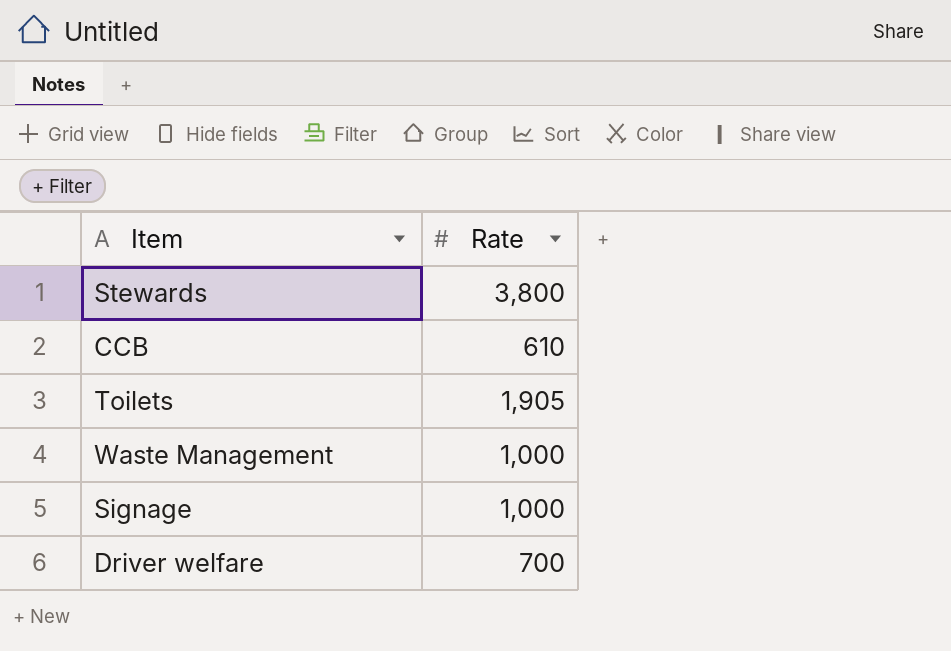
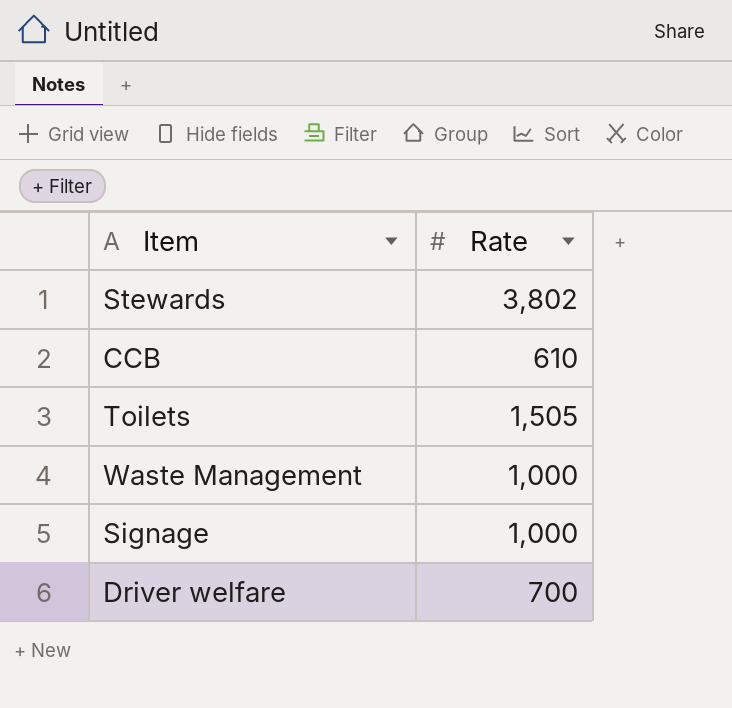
Stewards | Rate: 3,800 -> 3,802
Toilets | Rate: 1,905 -> 1,505

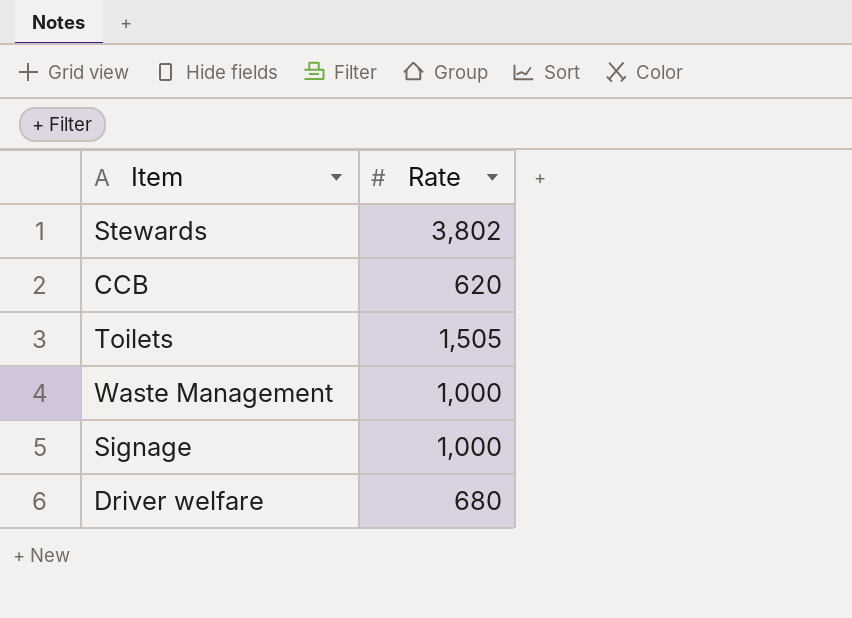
CCB | Rate: 610 -> 620
Driver welfare | Rate: 700 -> 680

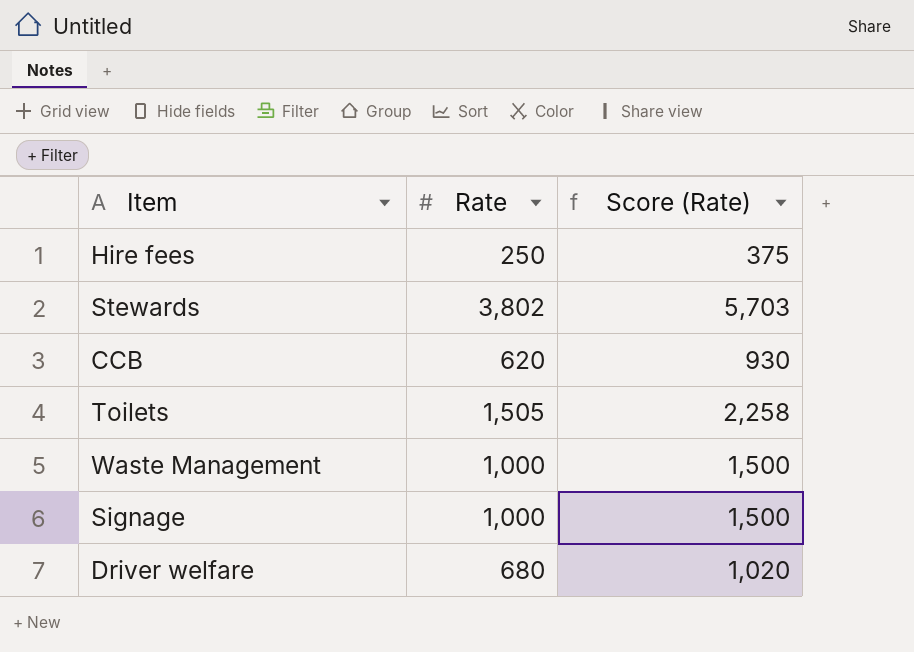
column Score (Rate) | formula: none -> [Rate] * 1.5
row Hire fees: none -> 250 | 375

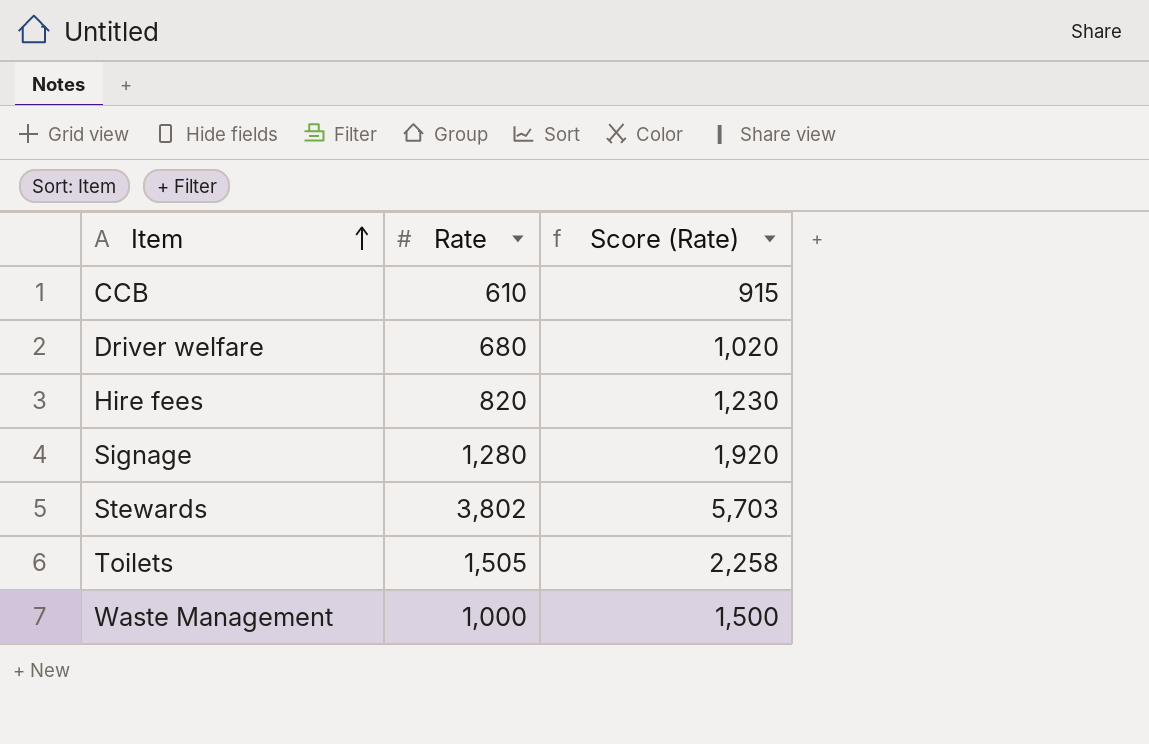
row order: none -> Item ascending
CCB | Rate: 620 -> 610
CCB | Score (Rate): 930 -> 915
Hire fees | Rate: 250 -> 820
Hire fees | Score (Rate): 375 -> 1,230
Signage | Rate: 1,000 -> 1,280
Signage | Score (Rate): 1,500 -> 1,920

